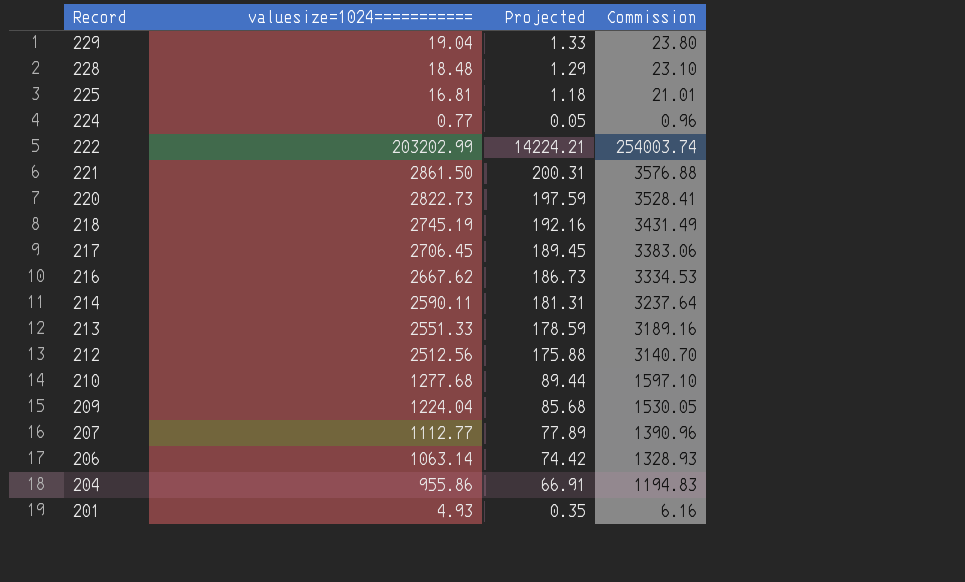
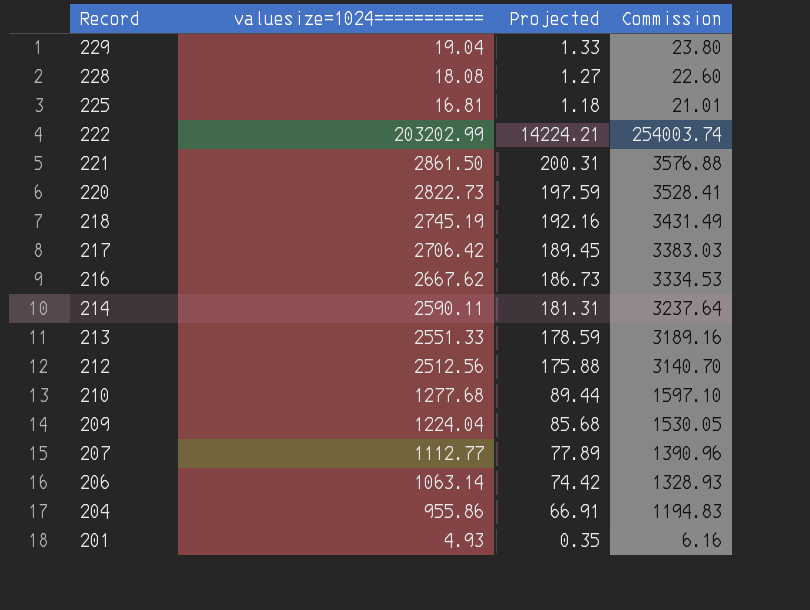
row 224: 0.77 | 0.05 | 0.96 -> none
228 | valuesize=1024===========: 18.48 -> 18.08
228 | Projected: 1.29 -> 1.27
228 | Commission: 23.10 -> 22.60
217 | valuesize=1024===========: 2706.45 -> 2706.42
217 | Commission: 3383.06 -> 3383.03

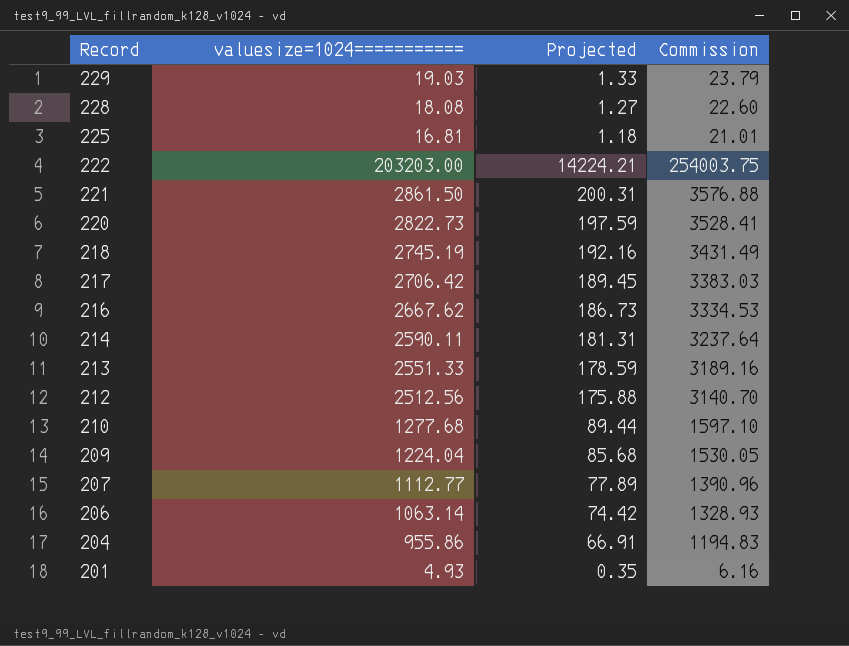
229 | valuesize=1024===========: 19.04 -> 19.03
229 | Commission: 23.80 -> 23.79
222 | valuesize=1024===========: 203202.99 -> 203203.00
222 | Commission: 254003.74 -> 254003.75

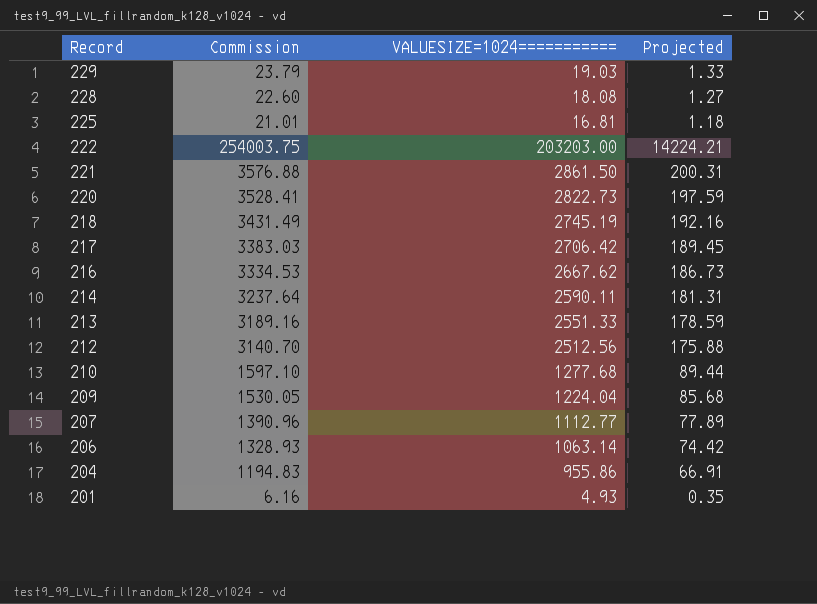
column Commission | position: 4 -> 2
column name: valuesize=1024=========== -> VALUESIZE=1024===========

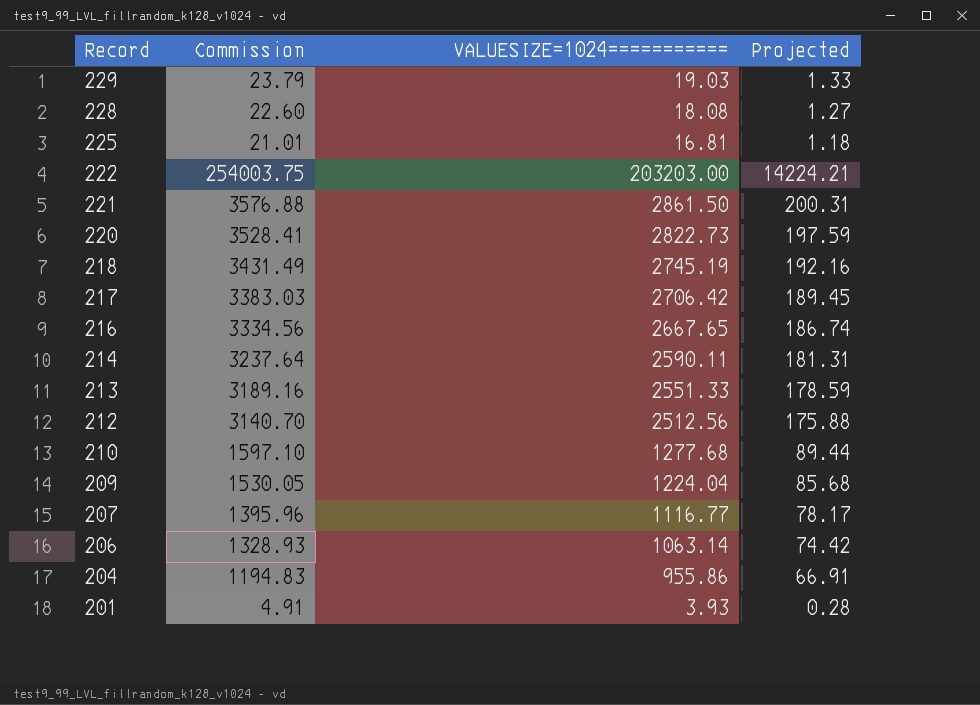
216 | Commission: 3334.53 -> 3334.56
216 | VALUESIZE=1024===========: 2667.62 -> 2667.65
216 | Projected: 186.73 -> 186.74
207 | Commission: 1390.96 -> 1395.96
207 | VALUESIZE=1024===========: 1112.77 -> 1116.77
207 | Projected: 77.89 -> 78.17
201 | Commission: 6.16 -> 4.91
201 | VALUESIZE=1024===========: 4.93 -> 3.93
201 | Projected: 0.35 -> 0.28

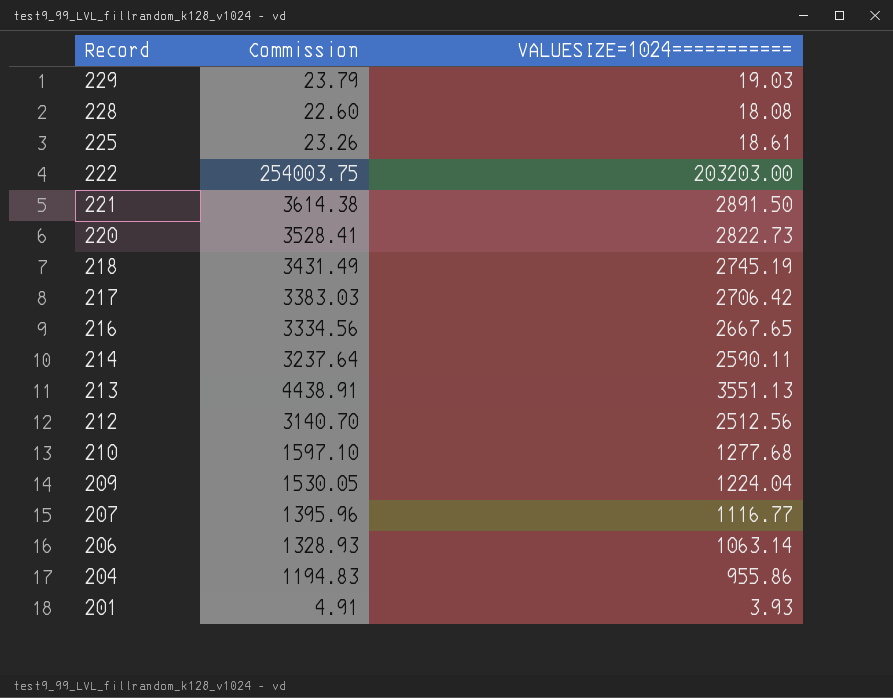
column Projected | formula: [VALUESIZE=1024===========] * 0.07 -> none
225 | Commission: 21.01 -> 23.26
225 | VALUESIZE=1024===========: 16.81 -> 18.61
221 | Commission: 3576.88 -> 3614.38
221 | VALUESIZE=1024===========: 2861.50 -> 2891.50
213 | Commission: 3189.16 -> 4438.91
213 | VALUESIZE=1024===========: 2551.33 -> 3551.13

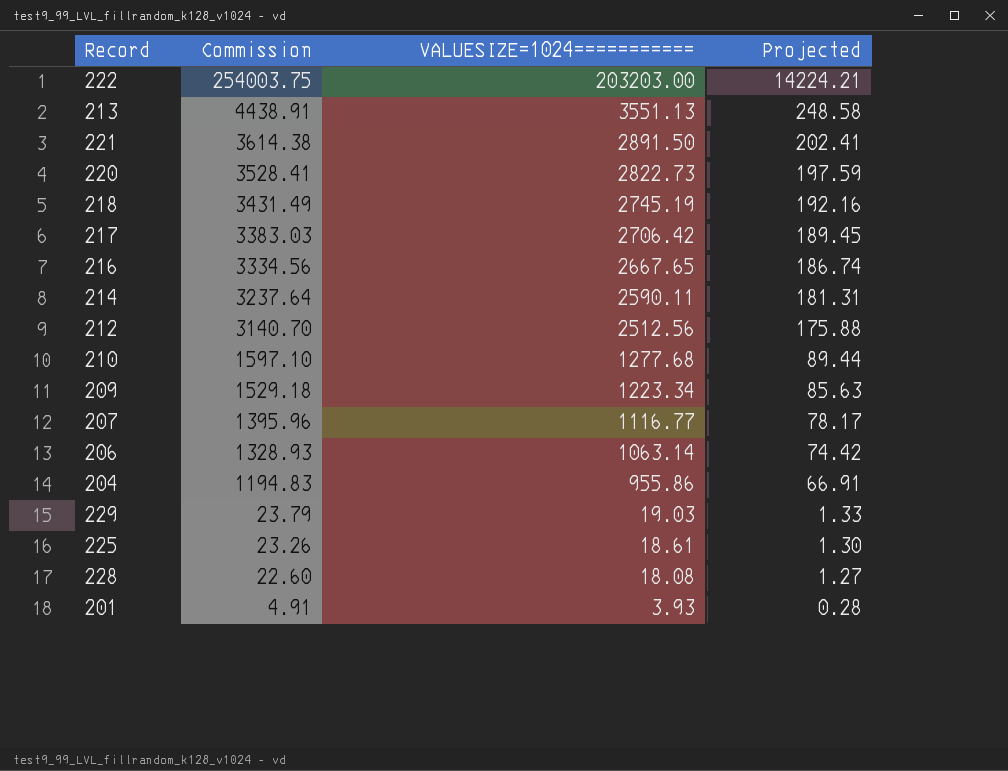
row order: Record descending -> Commission descending
column Projected | formula: none -> [VALUESIZE=1024===========] * 0.07
209 | Commission: 1530.05 -> 1529.18
209 | VALUESIZE=1024===========: 1224.04 -> 1223.34

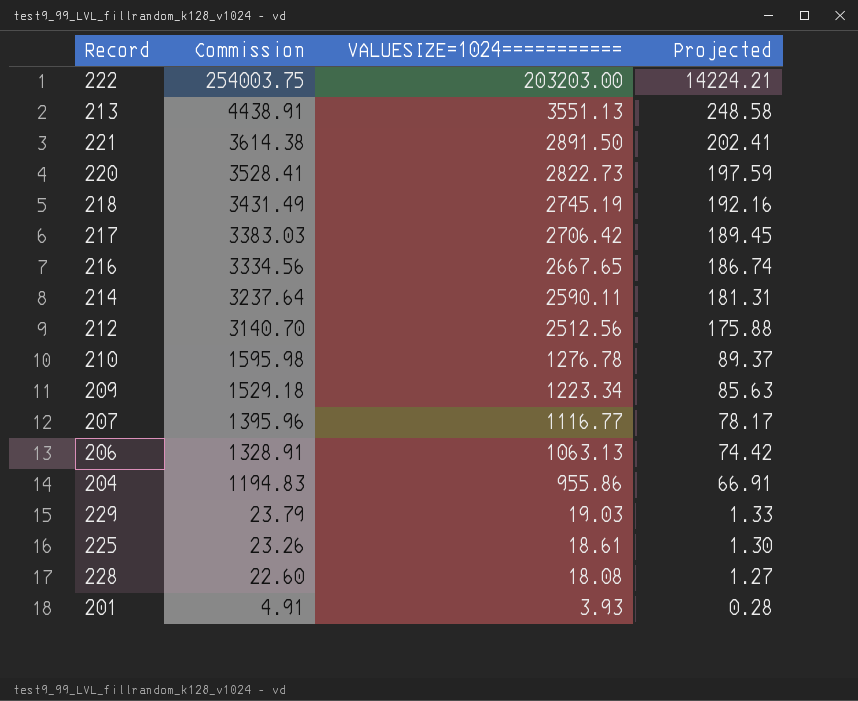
210 | Commission: 1597.10 -> 1595.98
210 | VALUESIZE=1024===========: 1277.68 -> 1276.78
210 | Projected: 89.44 -> 89.37
206 | Commission: 1328.93 -> 1328.91
206 | VALUESIZE=1024===========: 1063.14 -> 1063.13

